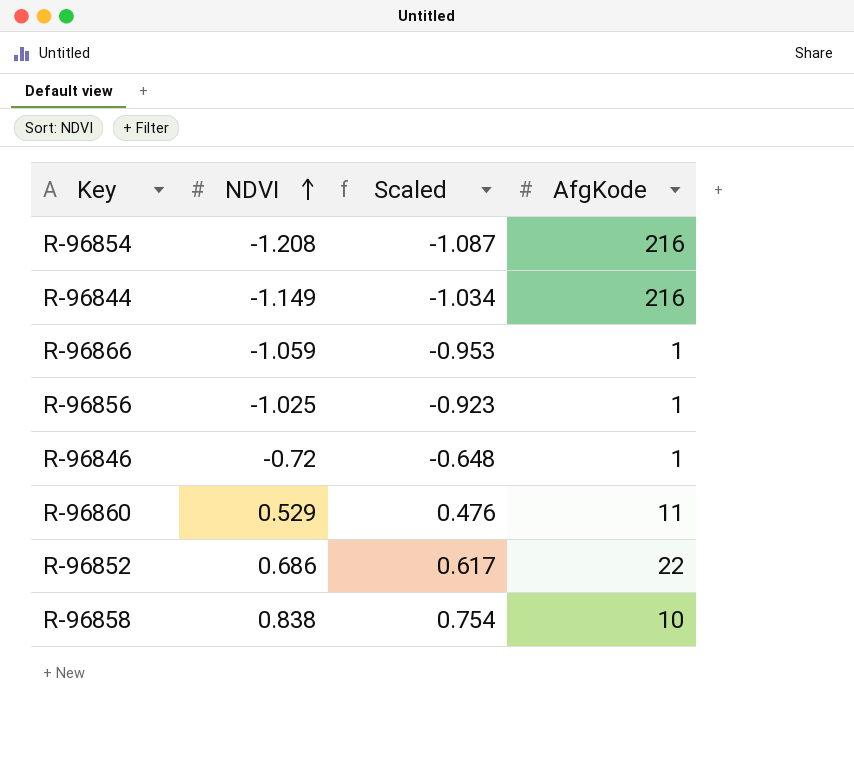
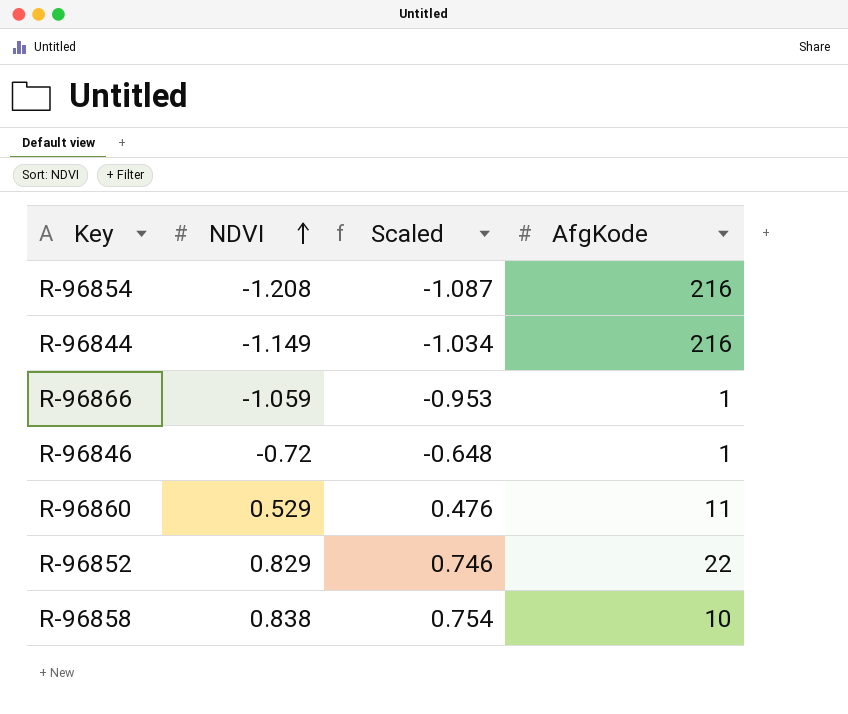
row R-96856: -1.025 | -0.923 | 1 -> none
R-96852 | NDVI: 0.686 -> 0.829
R-96852 | Scaled: 0.617 -> 0.746

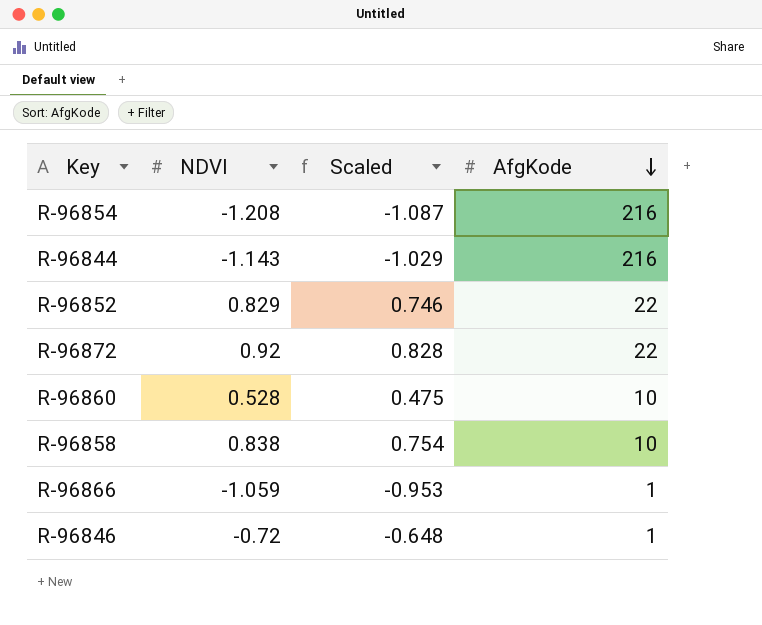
row order: NDVI ascending -> AfgKode descending
R-96844 | NDVI: -1.149 -> -1.143
R-96844 | Scaled: -1.034 -> -1.029
row R-96872: none -> 0.92 | 0.828 | 22
R-96860 | NDVI: 0.529 -> 0.528
R-96860 | Scaled: 0.476 -> 0.475
R-96860 | AfgKode: 11 -> 10

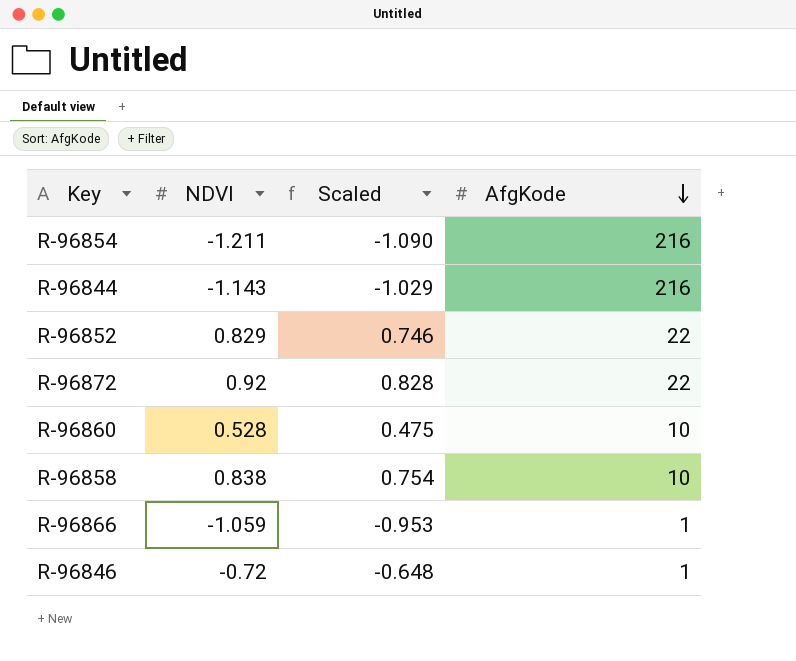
R-96854 | NDVI: -1.208 -> -1.211
R-96854 | Scaled: -1.087 -> -1.090

